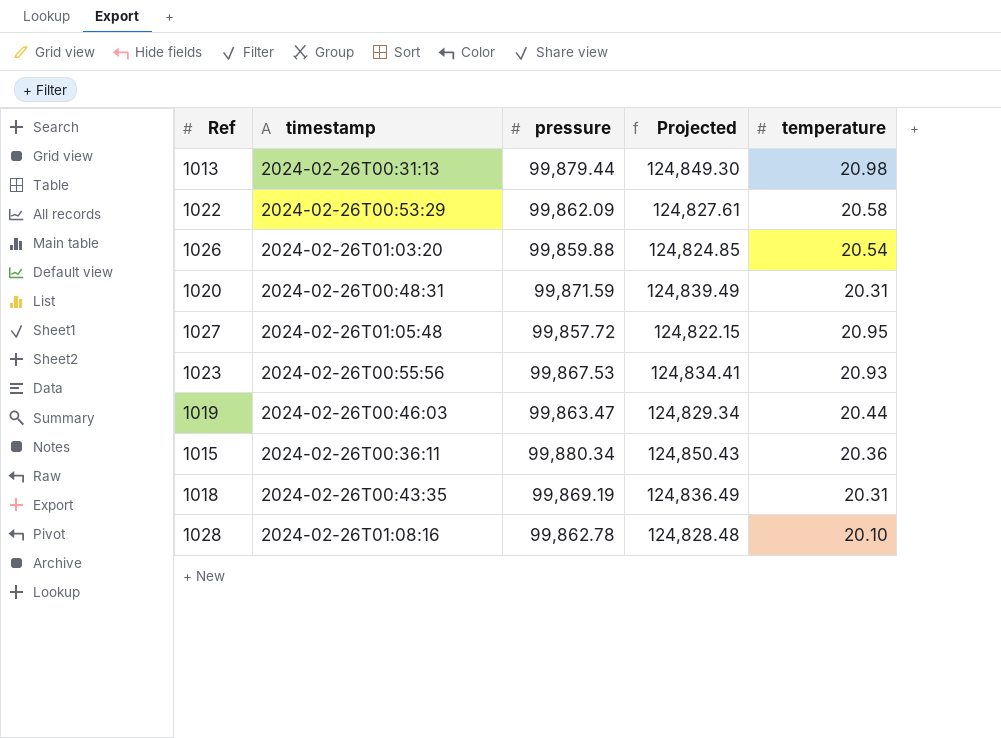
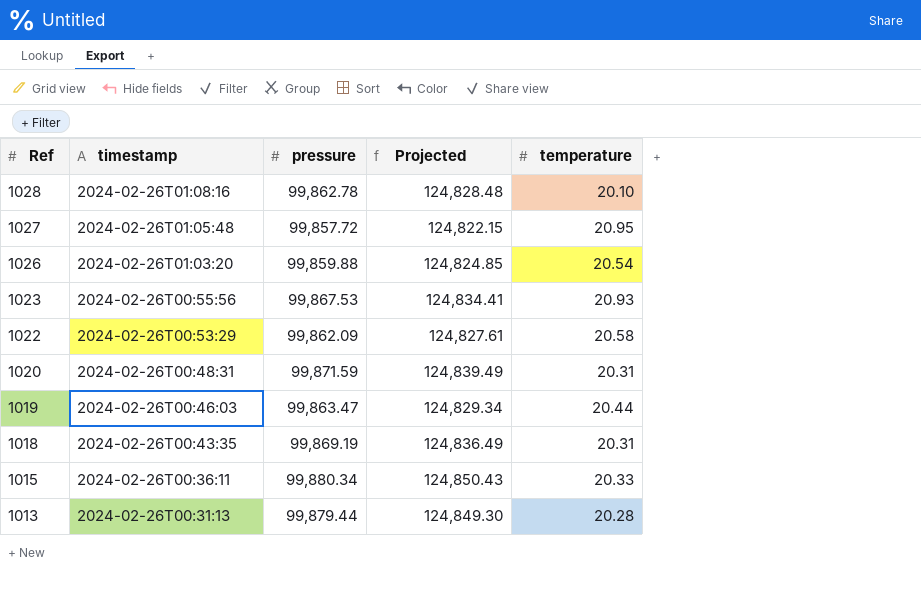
row order: none -> Ref descending
1015 | temperature: 20.36 -> 20.33
1013 | temperature: 20.98 -> 20.28

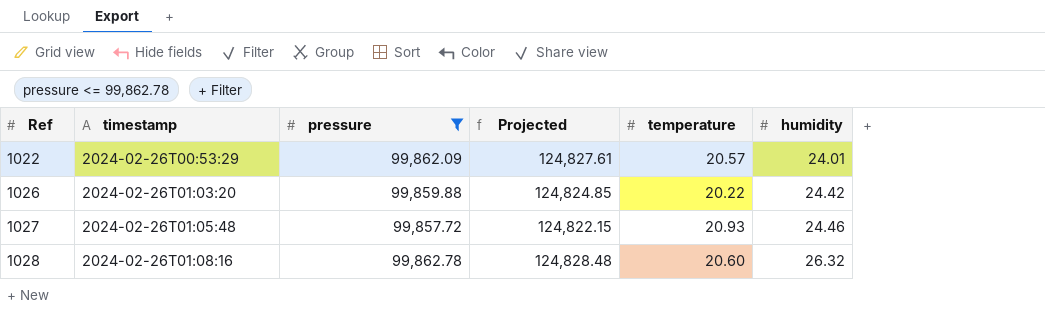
filter: none -> pressure <= 99,862.78
row order: Ref descending -> Ref ascending
column humidity | position: none -> 6
1022 | temperature: 20.58 -> 20.57
1026 | temperature: 20.54 -> 20.22
1027 | temperature: 20.95 -> 20.93
1028 | temperature: 20.10 -> 20.60

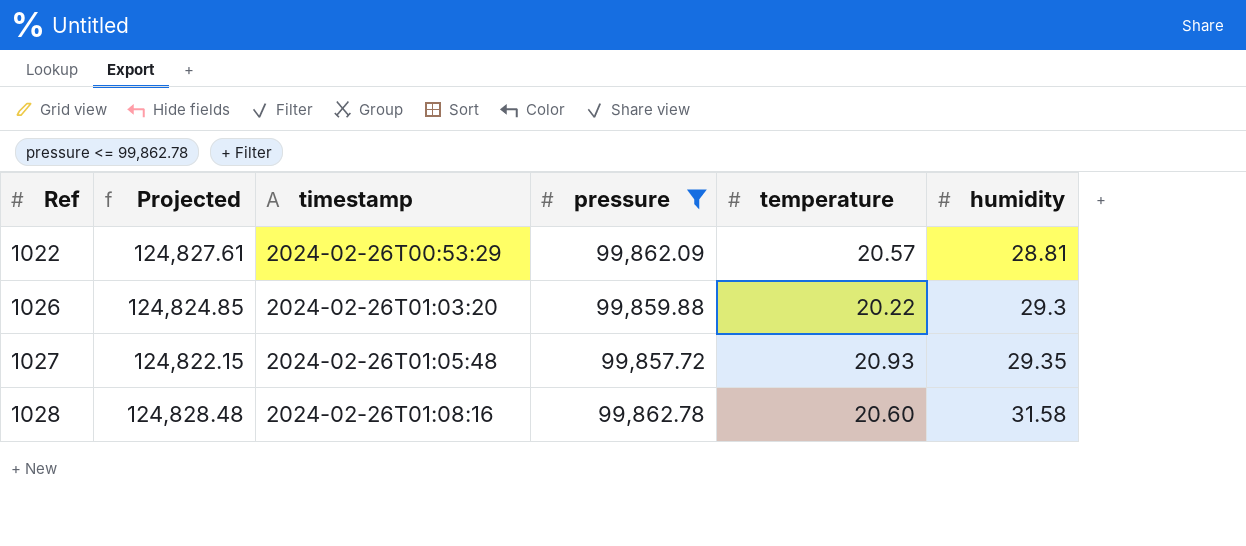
column Projected | position: 4 -> 2
1022 | humidity: 24.01 -> 28.81
1026 | humidity: 24.42 -> 29.3
1027 | humidity: 24.46 -> 29.35
1028 | humidity: 26.32 -> 31.58

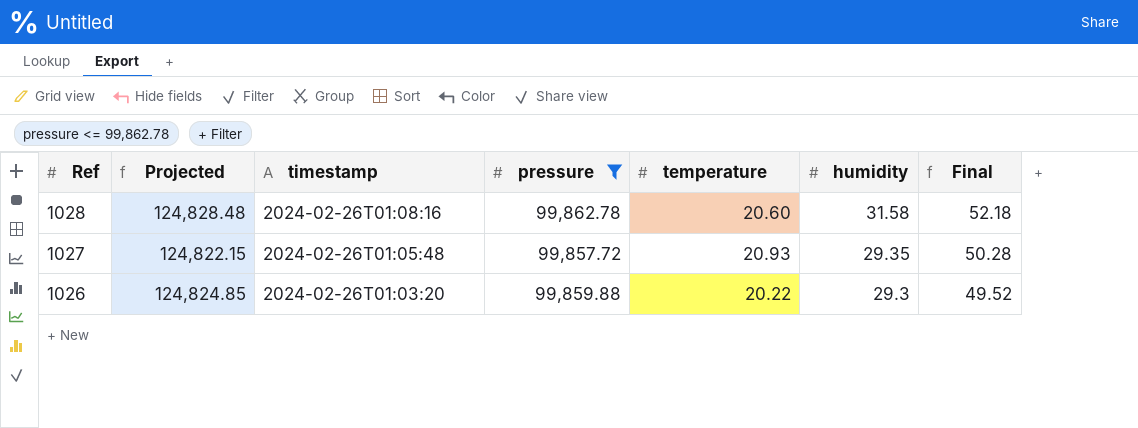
row order: Ref ascending -> Ref descending
column Final | formula: none -> [temperature] + [humidity]
row 1022: 124,827.61 | 2024-02-26T00:53:29 | 99,862.09 | 20.57 | 28.81 -> none

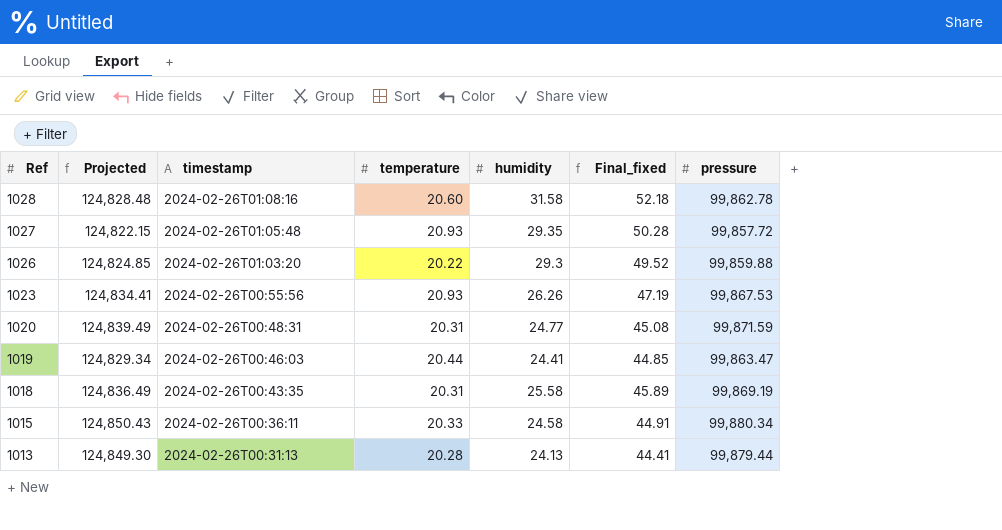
filter: pressure <= 99,862.78 -> none
column name: Final -> Final_fixed
column pressure | position: 4 -> 7

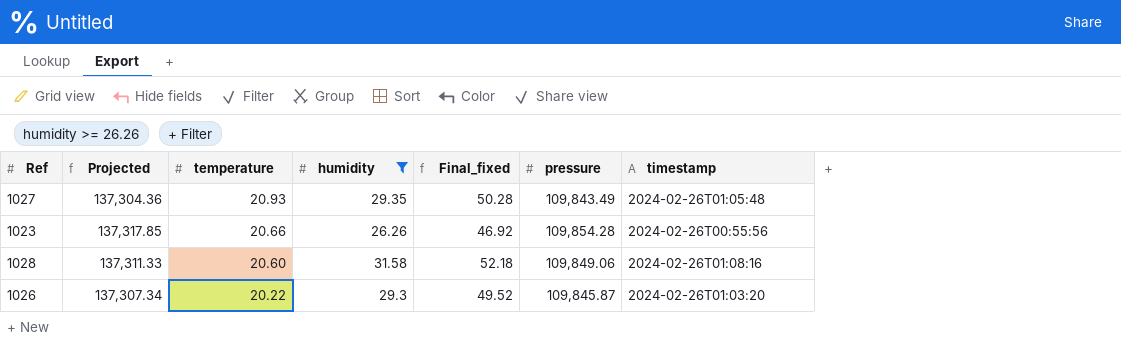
filter: none -> humidity >= 26.26
row order: Ref descending -> temperature descending
column timestamp | position: 3 -> 7
1027 | Projected: 124,822.15 -> 137,304.36
1027 | pressure: 99,857.72 -> 109,843.49
1023 | Projected: 124,834.41 -> 137,317.85
1023 | temperature: 20.93 -> 20.66
1023 | Final_fixed: 47.19 -> 46.92
1023 | pressure: 99,867.53 -> 109,854.28
1028 | Projected: 124,828.48 -> 137,311.33
1028 | pressure: 99,862.78 -> 109,849.06
1026 | Projected: 124,824.85 -> 137,307.34
1026 | pressure: 99,859.88 -> 109,845.87

